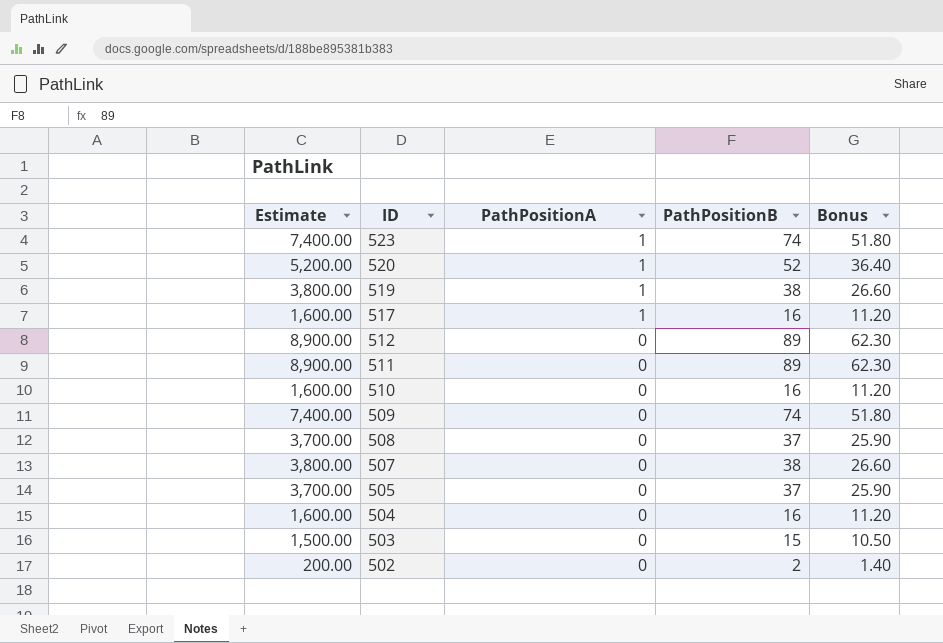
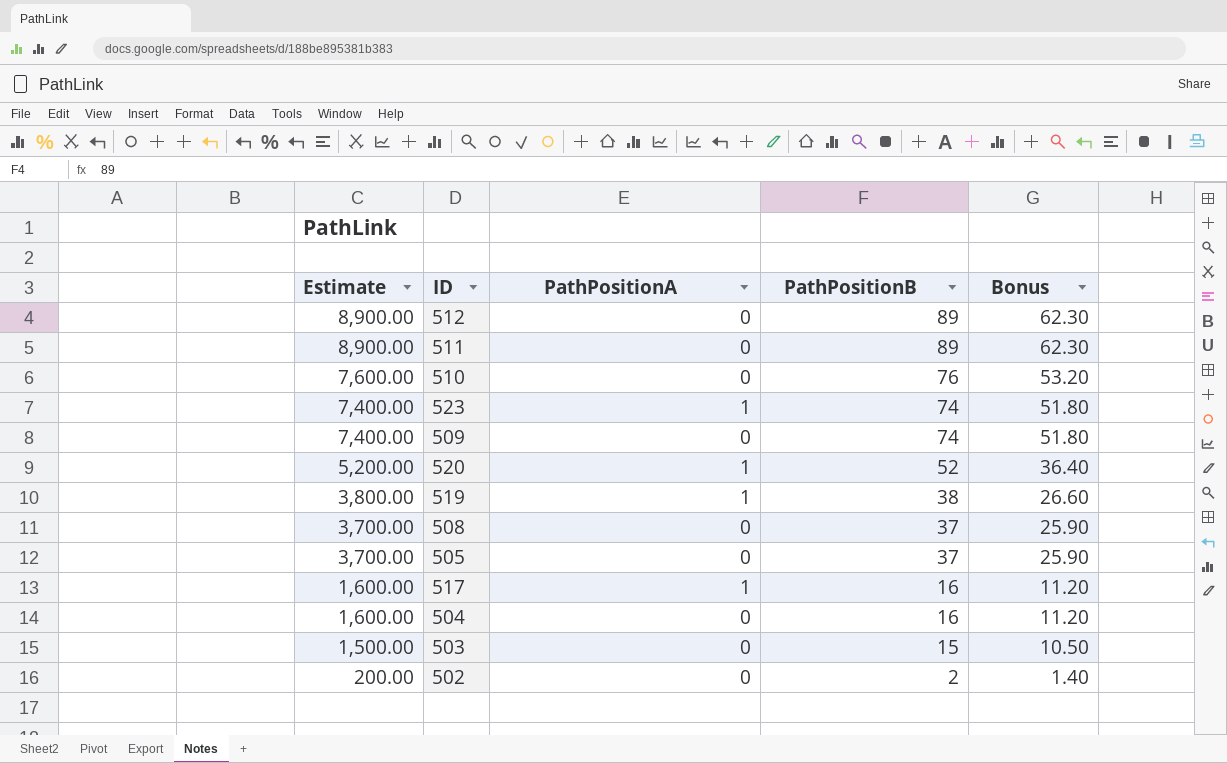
row order: ID descending -> Estimate descending
row 507: 3,800.00 | 0 | 38 | 26.60 -> none
510 | Estimate: 1,600.00 -> 7,600.00
510 | PathPositionB: 16 -> 76
510 | Bonus: 11.20 -> 53.20

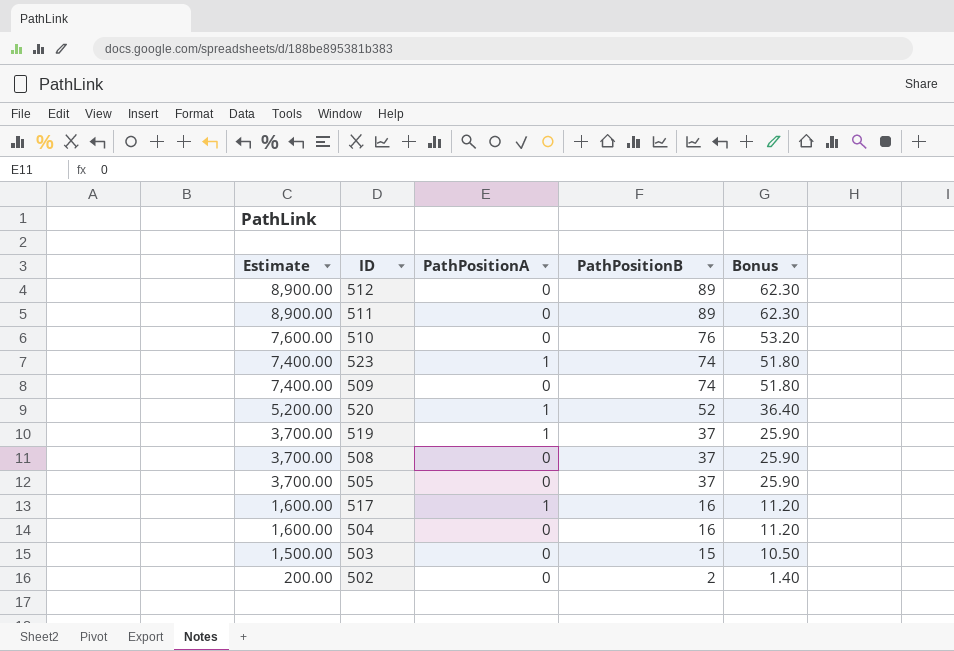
519 | Estimate: 3,800.00 -> 3,700.00
519 | PathPositionB: 38 -> 37
519 | Bonus: 26.60 -> 25.90

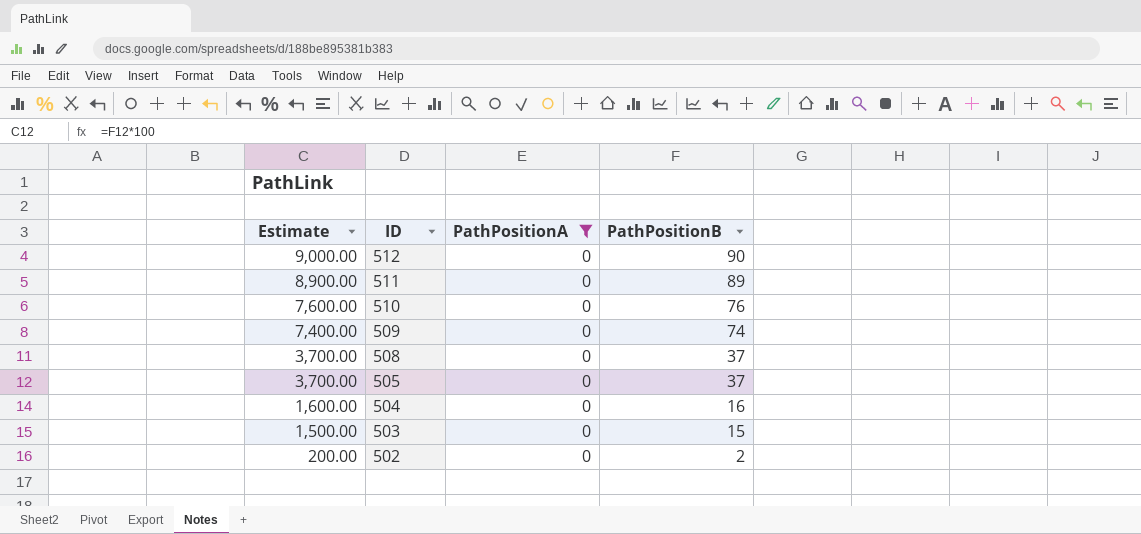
filter: none -> PathPositionA = 0
column Bonus | formula: [PathPositionB] * 0.7 -> none
512 | Estimate: 8,900.00 -> 9,000.00
512 | PathPositionB: 89 -> 90

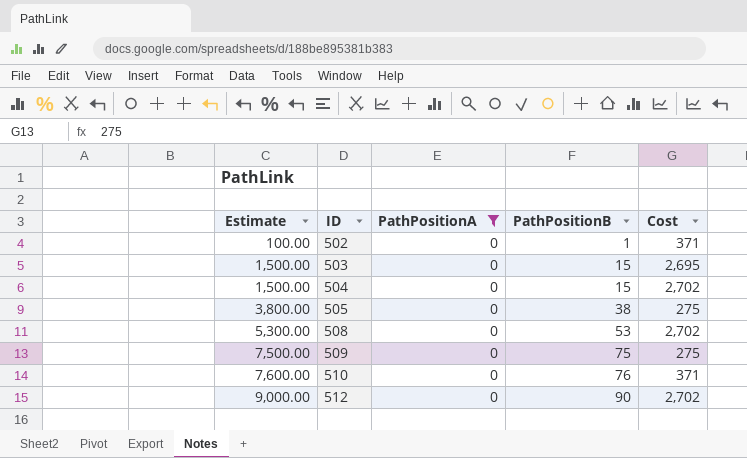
row order: Estimate descending -> Estimate ascending
column Cost | position: none -> 5
row 511: 8,900.00 | 0 | 89 -> none
502 | Estimate: 200.00 -> 100.00
502 | PathPositionB: 2 -> 1
504 | Estimate: 1,600.00 -> 1,500.00
504 | PathPositionB: 16 -> 15
505 | Estimate: 3,700.00 -> 3,800.00
505 | PathPositionB: 37 -> 38
508 | Estimate: 3,700.00 -> 5,300.00
508 | PathPositionB: 37 -> 53
509 | Estimate: 7,400.00 -> 7,500.00
509 | PathPositionB: 74 -> 75

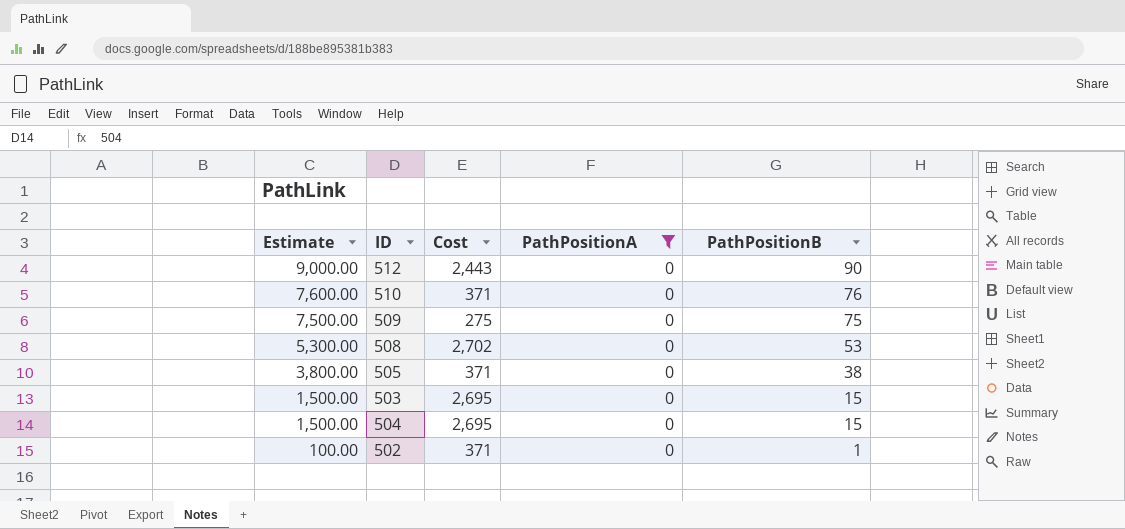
row order: Estimate ascending -> Estimate descending
column Cost | position: 5 -> 3
512 | Cost: 2,702 -> 2,443
505 | Cost: 275 -> 371
504 | Cost: 2,702 -> 2,695

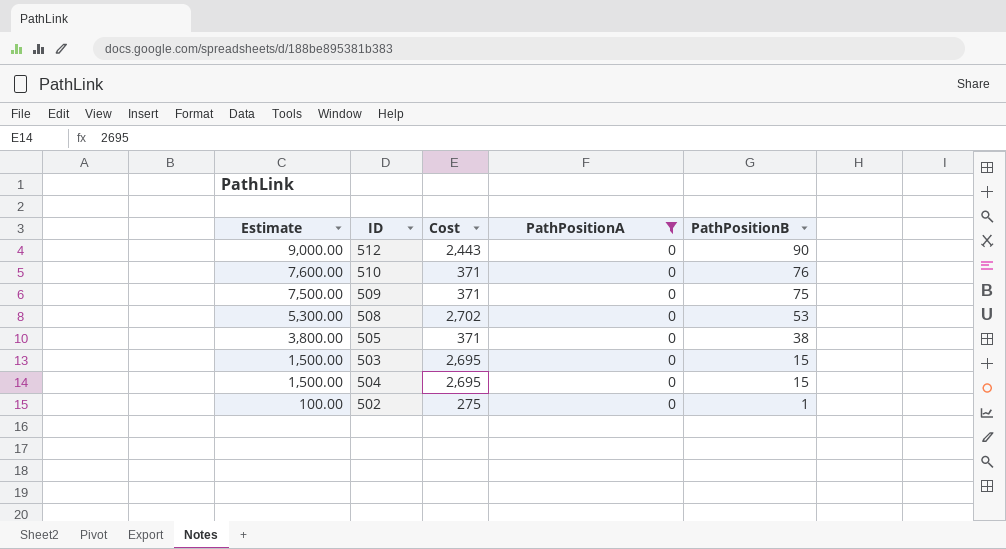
509 | Cost: 275 -> 371
502 | Cost: 371 -> 275

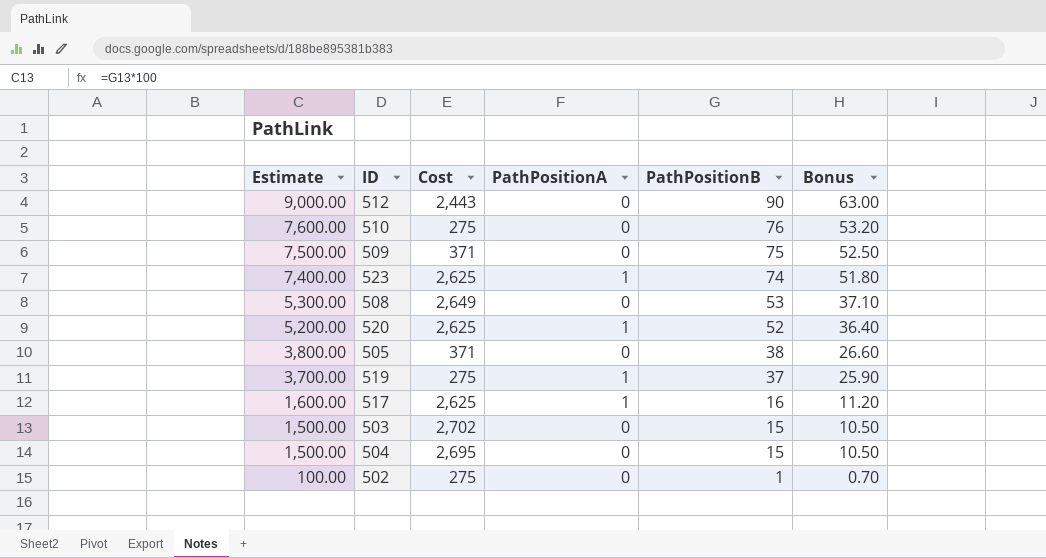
filter: PathPositionA = 0 -> none
column Bonus | formula: none -> [PathPositionB] * 0.7
510 | Cost: 371 -> 275
508 | Cost: 2,702 -> 2,649
503 | Cost: 2,695 -> 2,702

